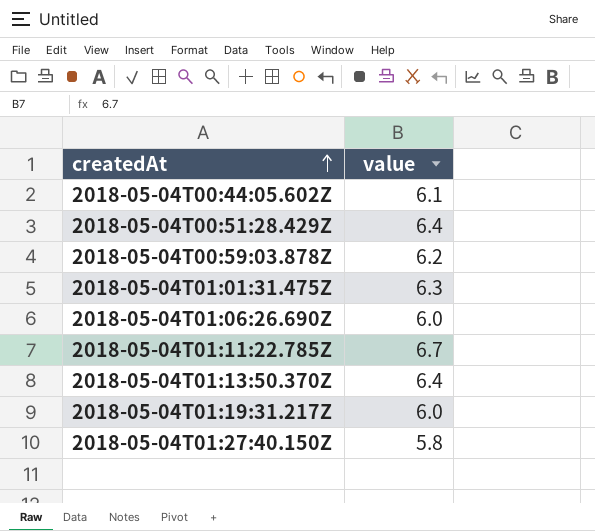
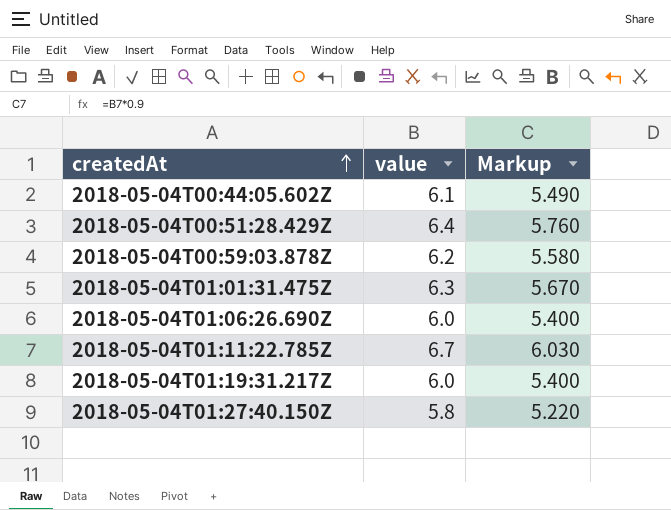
column Markup | formula: none -> [value] * 0.9
row 2018-05-04T01:13:50.370Z: 6.4 -> none

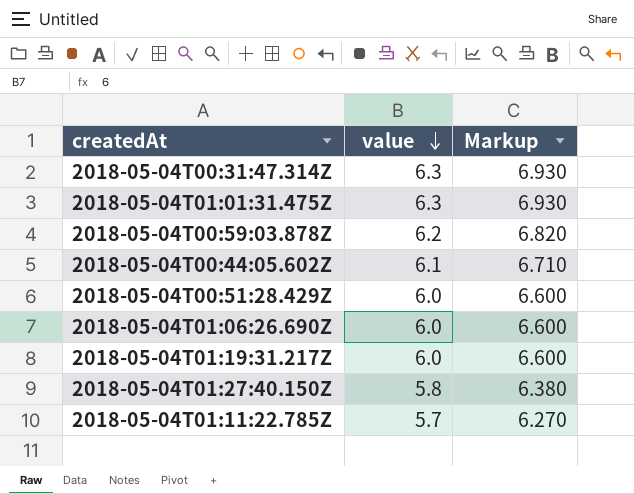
row order: createdAt ascending -> value descending
column Markup | formula: [value] * 0.9 -> [value] * 1.1
row 2018-05-04T00:31:47.314Z: none -> 6.3 | 6.930
2018-05-04T00:51:28.429Z | value: 6.4 -> 6.0
2018-05-04T01:11:22.785Z | value: 6.7 -> 5.7

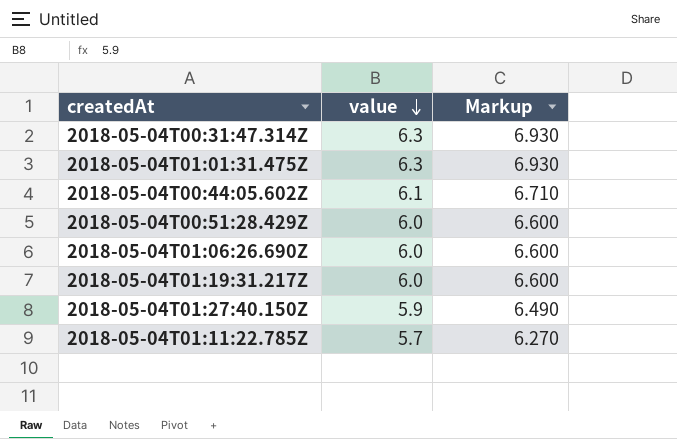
row 2018-05-04T00:59:03.878Z: 6.2 | 6.820 -> none
2018-05-04T01:27:40.150Z | value: 5.8 -> 5.9
2018-05-04T01:27:40.150Z | Markup: 6.380 -> 6.490

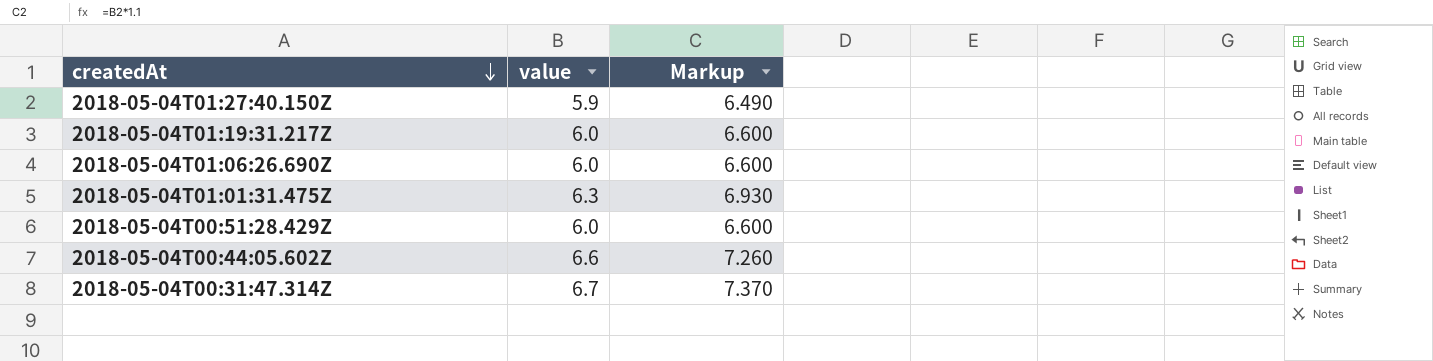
row order: value descending -> createdAt descending
row 2018-05-04T01:11:22.785Z: 5.7 | 6.270 -> none
2018-05-04T00:44:05.602Z | value: 6.1 -> 6.6
2018-05-04T00:44:05.602Z | Markup: 6.710 -> 7.260
2018-05-04T00:31:47.314Z | value: 6.3 -> 6.7
2018-05-04T00:31:47.314Z | Markup: 6.930 -> 7.370

